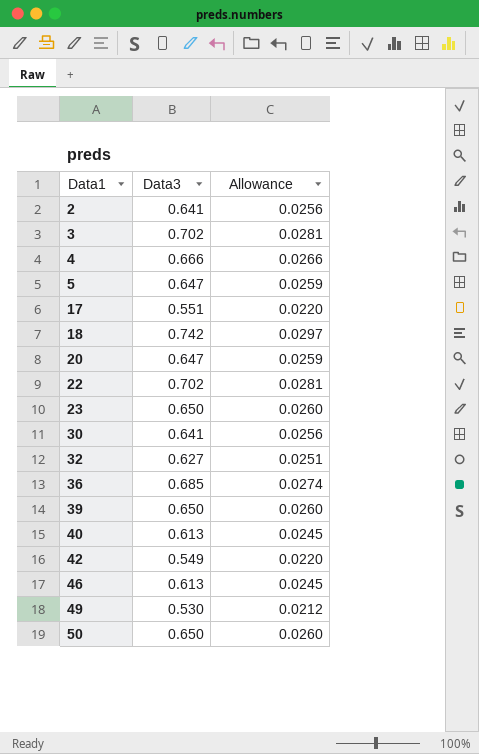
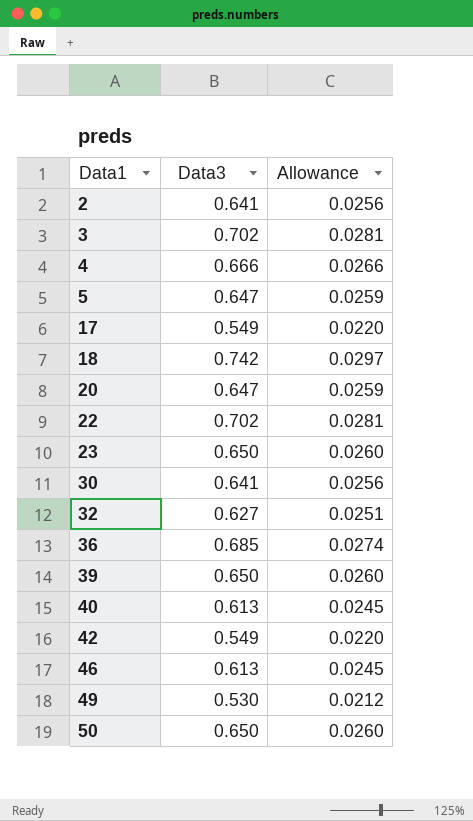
17 | Data3: 0.551 -> 0.549

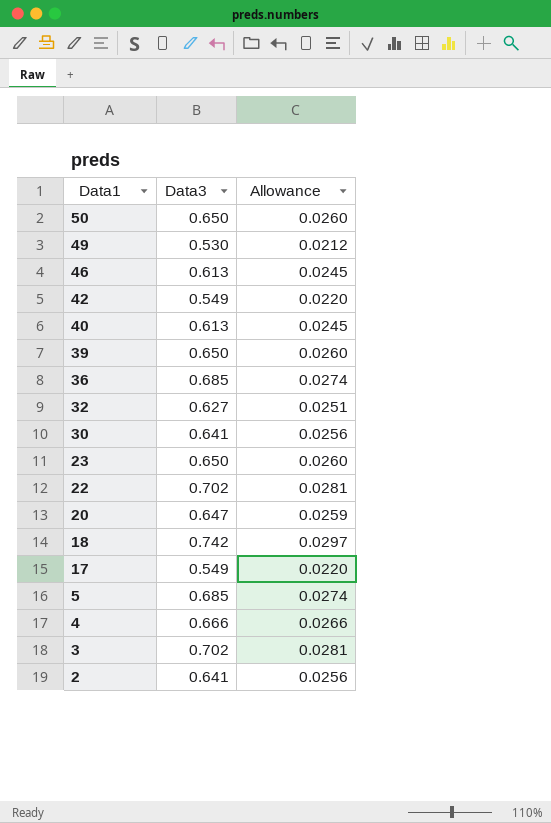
row order: Data1 ascending -> Data1 descending
5 | Data3: 0.647 -> 0.685
5 | Allowance: 0.0259 -> 0.0274

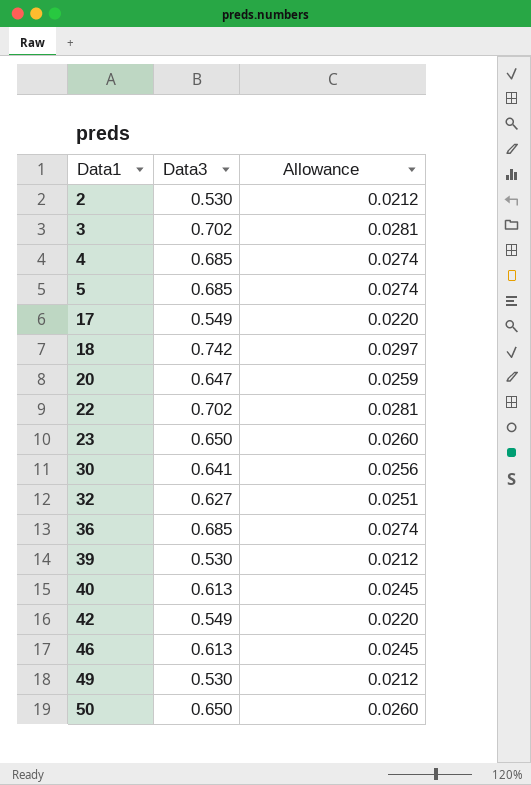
row order: Data1 descending -> Data1 ascending
2 | Data3: 0.641 -> 0.530
2 | Allowance: 0.0256 -> 0.0212
4 | Data3: 0.666 -> 0.685
4 | Allowance: 0.0266 -> 0.0274
39 | Data3: 0.650 -> 0.530
39 | Allowance: 0.0260 -> 0.0212

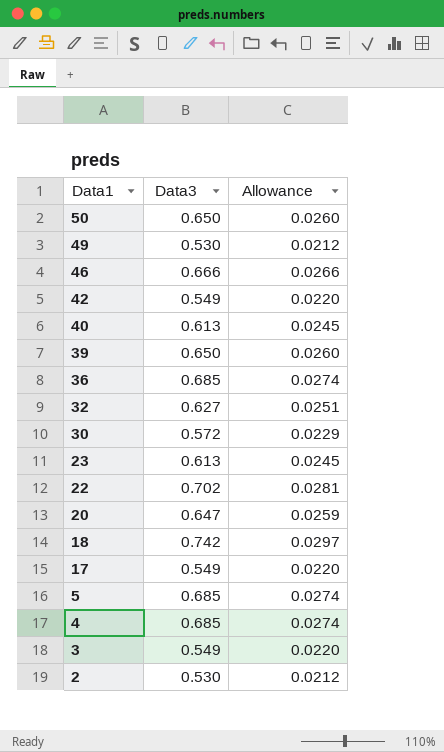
row order: Data1 ascending -> Data1 descending
46 | Data3: 0.613 -> 0.666
46 | Allowance: 0.0245 -> 0.0266
39 | Data3: 0.530 -> 0.650
39 | Allowance: 0.0212 -> 0.0260
30 | Data3: 0.641 -> 0.572
30 | Allowance: 0.0256 -> 0.0229
23 | Data3: 0.650 -> 0.613
23 | Allowance: 0.0260 -> 0.0245
3 | Data3: 0.702 -> 0.549
3 | Allowance: 0.0281 -> 0.0220

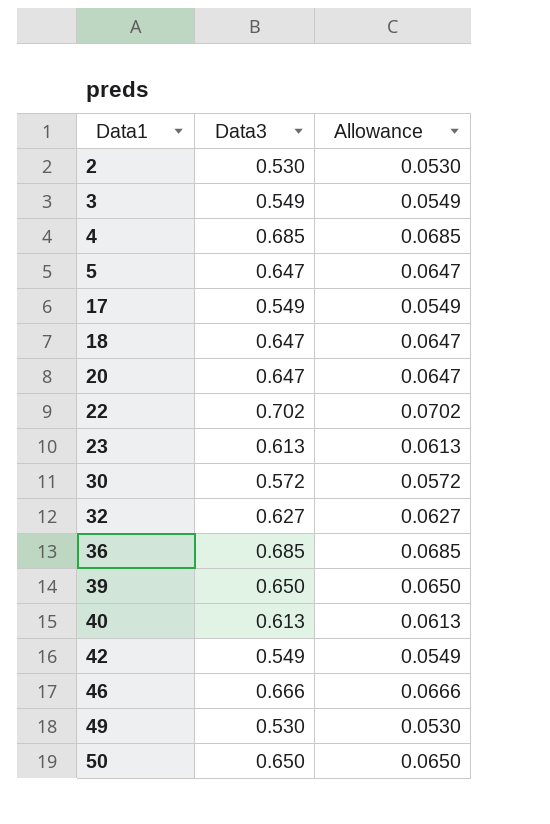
row order: Data1 descending -> Data1 ascending
column Allowance | formula: [Data3] * 0.04 -> [Data3] * 0.1
5 | Data3: 0.685 -> 0.647
18 | Data3: 0.742 -> 0.647

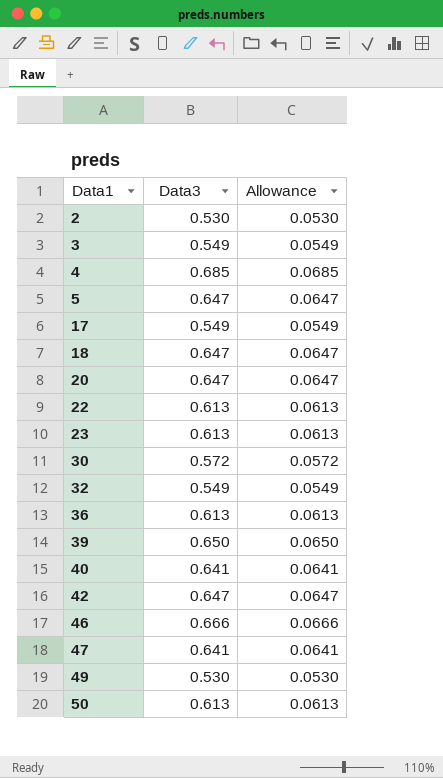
22 | Data3: 0.702 -> 0.613
22 | Allowance: 0.0702 -> 0.0613
32 | Data3: 0.627 -> 0.549
32 | Allowance: 0.0627 -> 0.0549
36 | Data3: 0.685 -> 0.613
36 | Allowance: 0.0685 -> 0.0613
40 | Data3: 0.613 -> 0.641
40 | Allowance: 0.0613 -> 0.0641
42 | Data3: 0.549 -> 0.647
42 | Allowance: 0.0549 -> 0.0647
row 47: none -> 0.641 | 0.0641
50 | Data3: 0.650 -> 0.613
50 | Allowance: 0.0650 -> 0.0613

